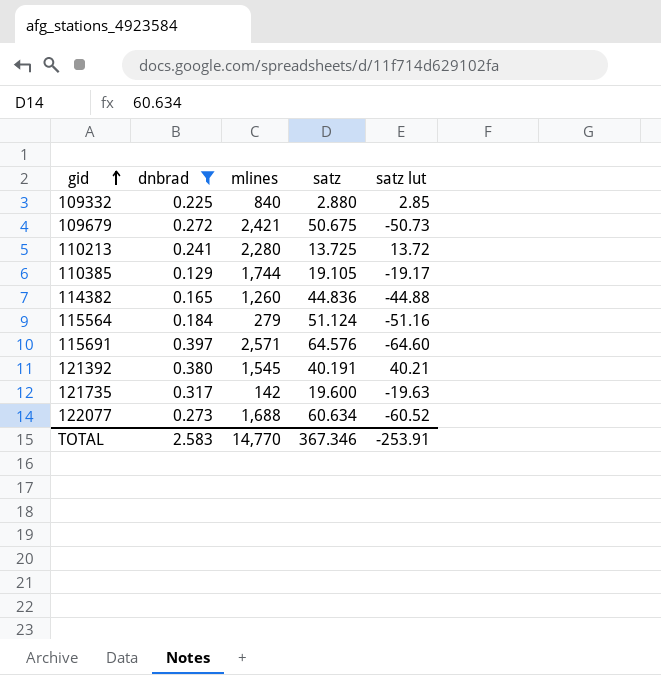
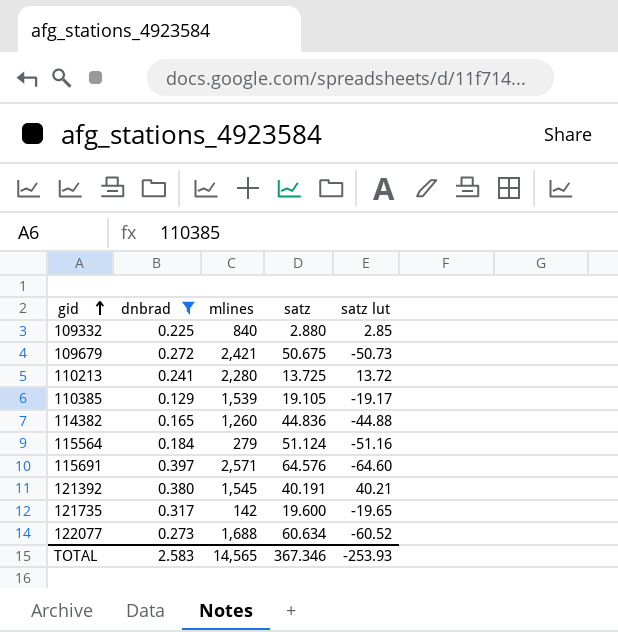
110385 | mlines: 1,744 -> 1,539
121735 | satz lut: -19.63 -> -19.65
TOTAL | mlines: 14,770 -> 14,565
TOTAL | satz lut: -253.91 -> -253.93

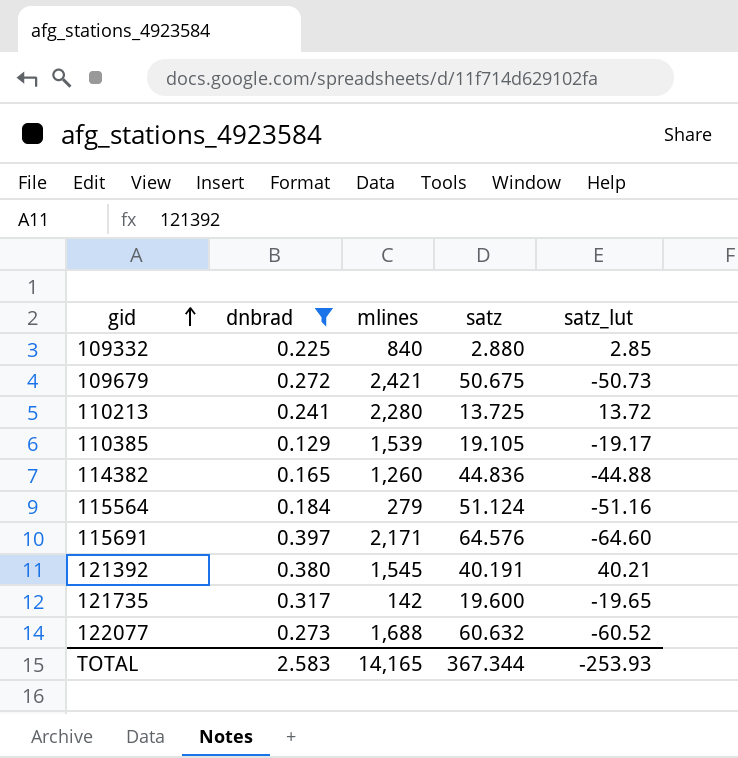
column name: satz lut -> satz_lut
115691 | mlines: 2,571 -> 2,171
122077 | satz: 60.634 -> 60.632
TOTAL | mlines: 14,565 -> 14,165
TOTAL | satz: 367.346 -> 367.344

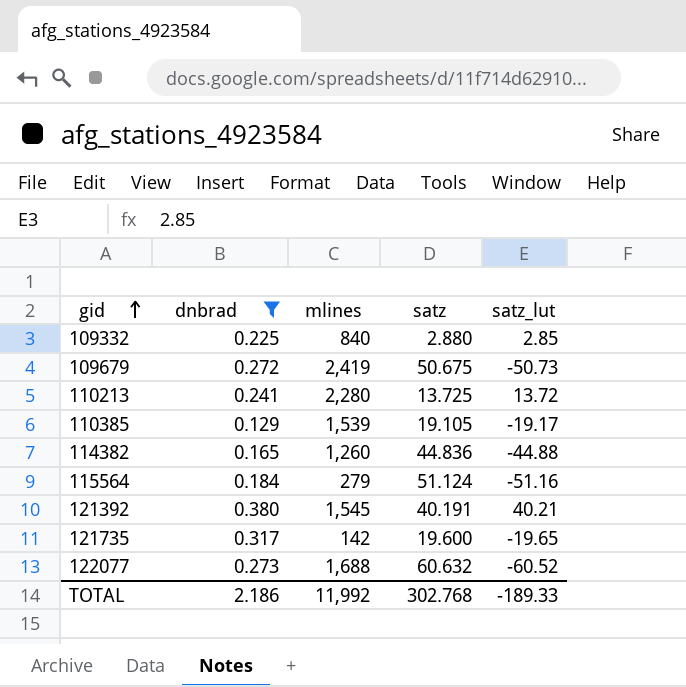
row 115691: 0.397 | 2,171 | 64.576 | -64.60 -> none
109679 | mlines: 2,421 -> 2,419
TOTAL | dnbrad: 2.583 -> 2.186
TOTAL | mlines: 14,165 -> 11,992
TOTAL | satz: 367.344 -> 302.768
TOTAL | satz_lut: -253.93 -> -189.33

